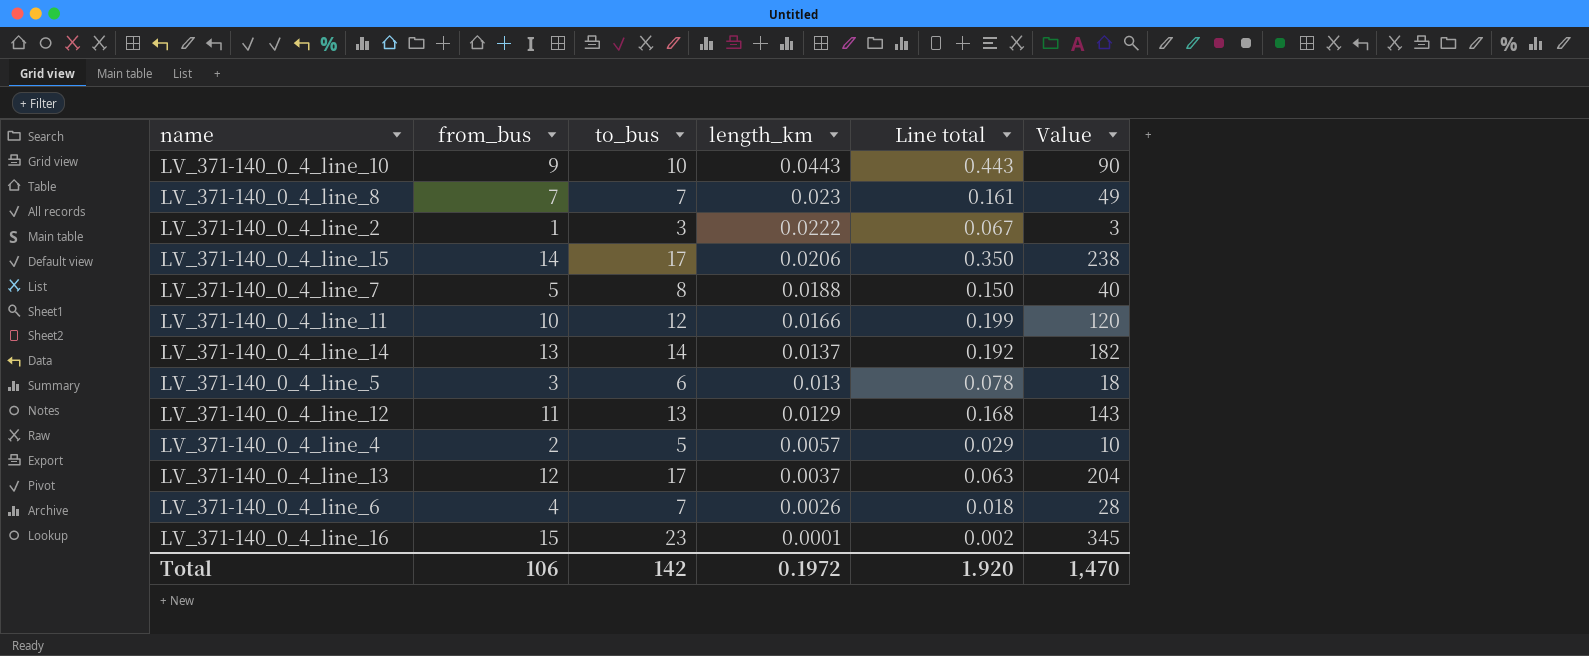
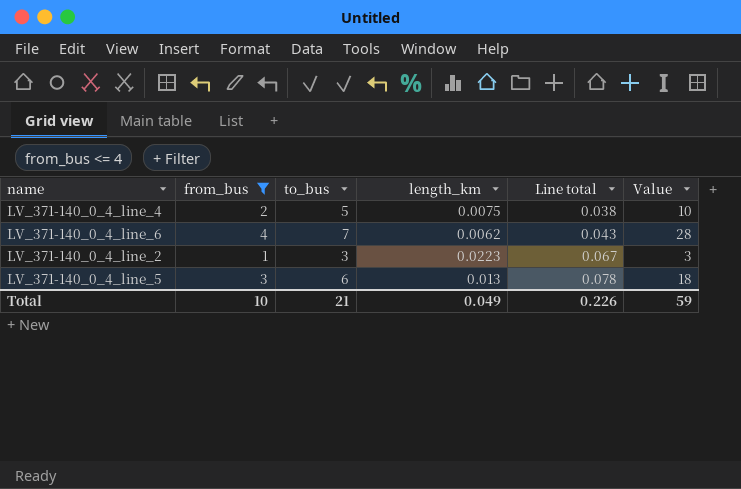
filter: none -> from_bus <= 4
row order: length_km descending -> Line total ascending
LV_371-140_0_4_line_4 | length_km: 0.0057 -> 0.0075
LV_371-140_0_4_line_4 | Line total: 0.029 -> 0.038
LV_371-140_0_4_line_6 | length_km: 0.0026 -> 0.0062
LV_371-140_0_4_line_6 | Line total: 0.018 -> 0.043
LV_371-140_0_4_line_2 | length_km: 0.0222 -> 0.0223
Total | from_bus: 106 -> 10
Total | to_bus: 142 -> 21
Total | length_km: 0.1972 -> 0.049
Total | Line total: 1.920 -> 0.226
Total | Value: 1,470 -> 59

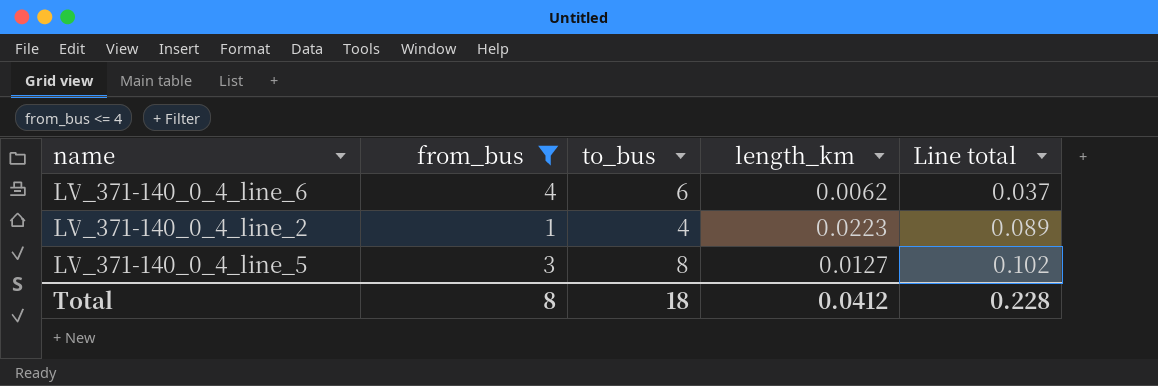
column Value | formula: [from_bus] * [to_bus] -> none
row LV_371-140_0_4_line_4: 2 | 5 | 0.0075 | 0.038 | 10 -> none
LV_371-140_0_4_line_6 | to_bus: 7 -> 6
LV_371-140_0_4_line_6 | Line total: 0.043 -> 0.037
LV_371-140_0_4_line_2 | to_bus: 3 -> 4
LV_371-140_0_4_line_2 | Line total: 0.067 -> 0.089
LV_371-140_0_4_line_5 | to_bus: 6 -> 8
LV_371-140_0_4_line_5 | length_km: 0.013 -> 0.0127
LV_371-140_0_4_line_5 | Line total: 0.078 -> 0.102
Total | from_bus: 10 -> 8
Total | to_bus: 21 -> 18
Total | length_km: 0.049 -> 0.0412
Total | Line total: 0.226 -> 0.228

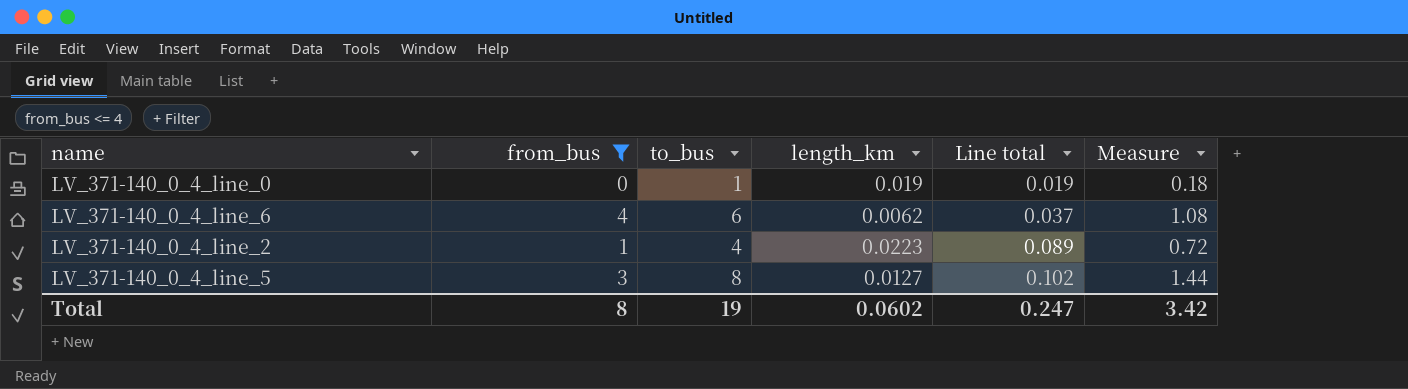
column Measure | formula: none -> [to_bus] * 0.18
row LV_371-140_0_4_line_0: none -> 0 | 1 | 0.019 | 0.019 | 0.18
Total | to_bus: 18 -> 19
Total | length_km: 0.0412 -> 0.0602
Total | Line total: 0.228 -> 0.247

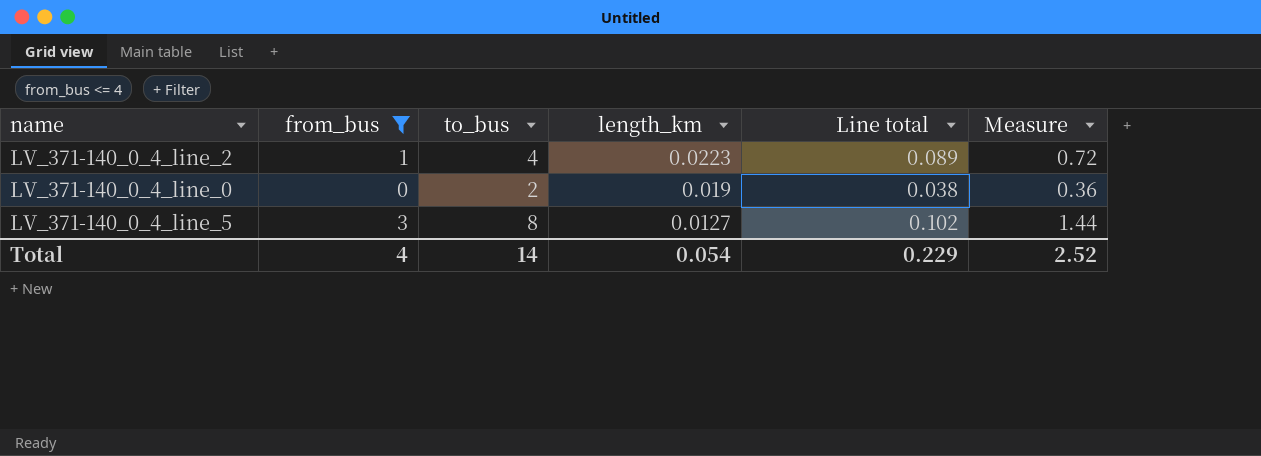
row order: Line total ascending -> length_km descending
row LV_371-140_0_4_line_6: 4 | 6 | 0.0062 | 0.037 | 1.08 -> none
LV_371-140_0_4_line_0 | to_bus: 1 -> 2
LV_371-140_0_4_line_0 | Line total: 0.019 -> 0.038
LV_371-140_0_4_line_0 | Measure: 0.18 -> 0.36
Total | from_bus: 8 -> 4
Total | to_bus: 19 -> 14
Total | length_km: 0.0602 -> 0.054
Total | Line total: 0.247 -> 0.229
Total | Measure: 3.42 -> 2.52

